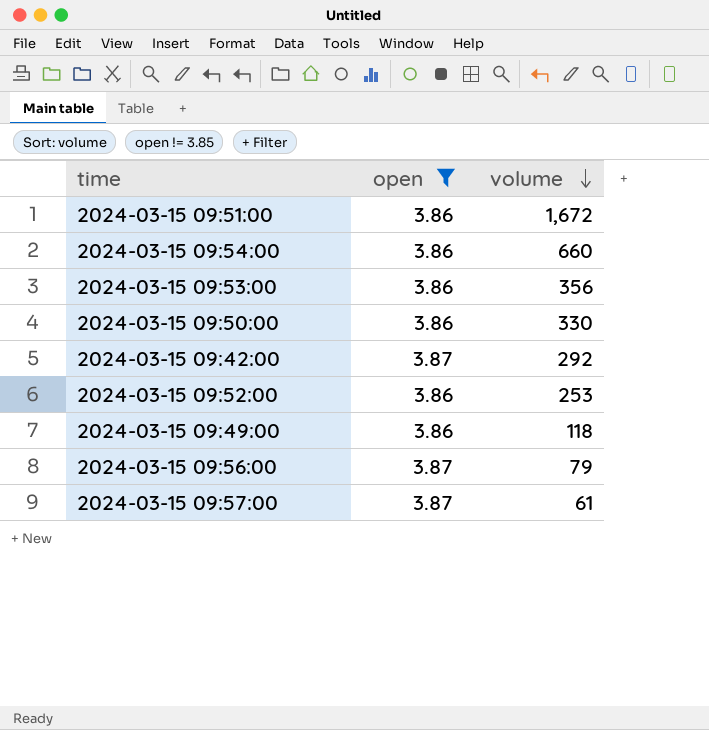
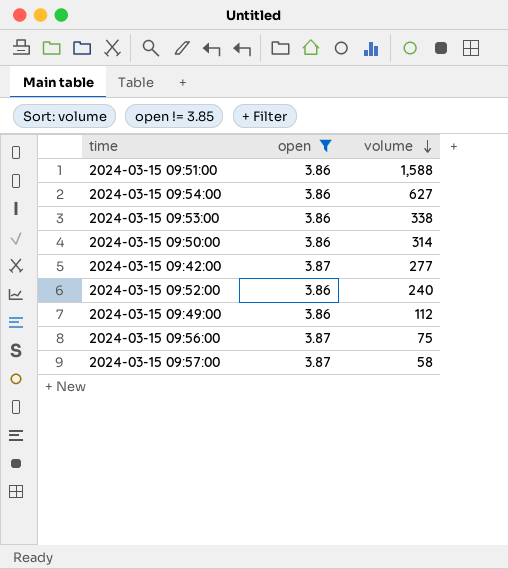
2024-03-15 09:51:00 | volume: 1,672 -> 1,588
2024-03-15 09:54:00 | volume: 660 -> 627
2024-03-15 09:53:00 | volume: 356 -> 338
2024-03-15 09:50:00 | volume: 330 -> 314
2024-03-15 09:42:00 | volume: 292 -> 277
2024-03-15 09:52:00 | volume: 253 -> 240
2024-03-15 09:49:00 | volume: 118 -> 112
2024-03-15 09:56:00 | volume: 79 -> 75
2024-03-15 09:57:00 | volume: 61 -> 58

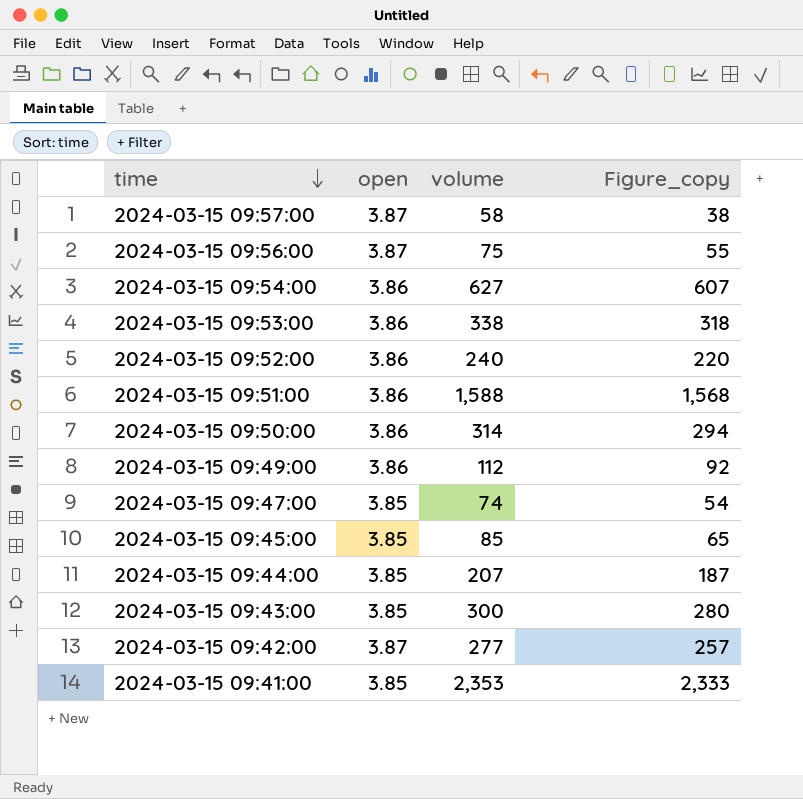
filter: open != 3.85 -> none
row order: volume descending -> time descending
column Figure_copy | formula: none -> [volume] - 20

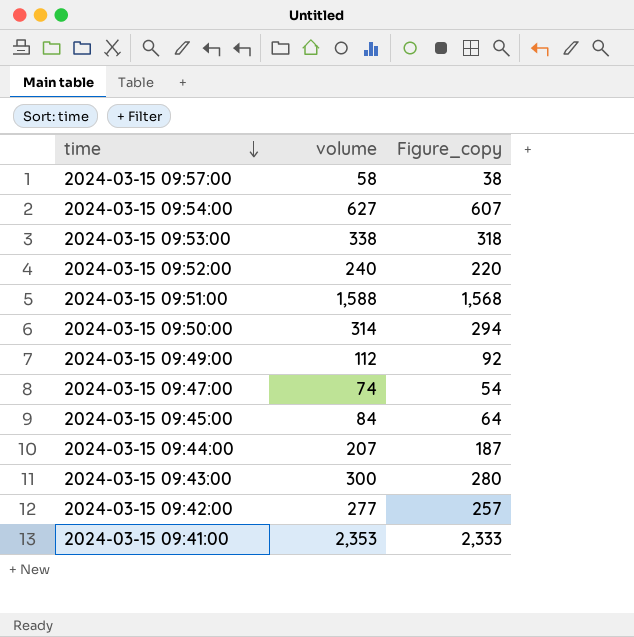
column open | position: 2 -> none
row 2024-03-15 09:56:00: 3.87 | 75 | 55 -> none
2024-03-15 09:45:00 | volume: 85 -> 84
2024-03-15 09:45:00 | Figure_copy: 65 -> 64

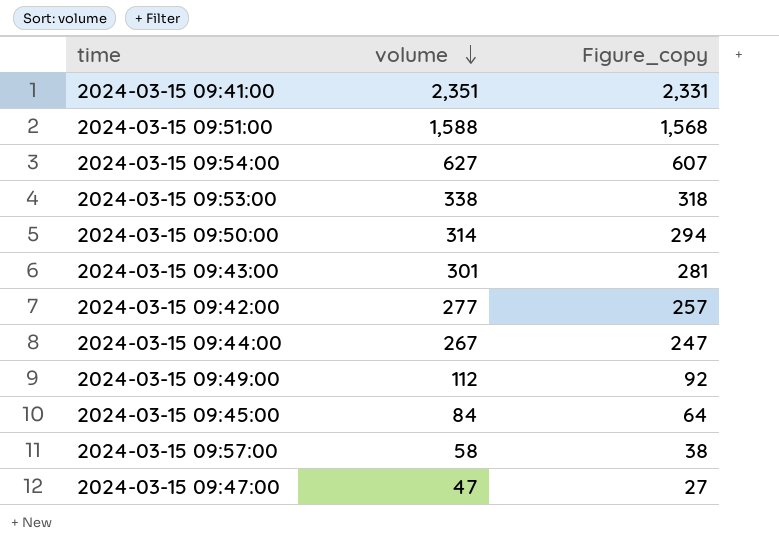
row order: time descending -> volume descending
row 2024-03-15 09:52:00: 240 | 220 -> none
2024-03-15 09:41:00 | volume: 2,353 -> 2,351
2024-03-15 09:41:00 | Figure_copy: 2,333 -> 2,331
2024-03-15 09:43:00 | volume: 300 -> 301
2024-03-15 09:43:00 | Figure_copy: 280 -> 281
2024-03-15 09:44:00 | volume: 207 -> 267
2024-03-15 09:44:00 | Figure_copy: 187 -> 247
2024-03-15 09:47:00 | volume: 74 -> 47
2024-03-15 09:47:00 | Figure_copy: 54 -> 27

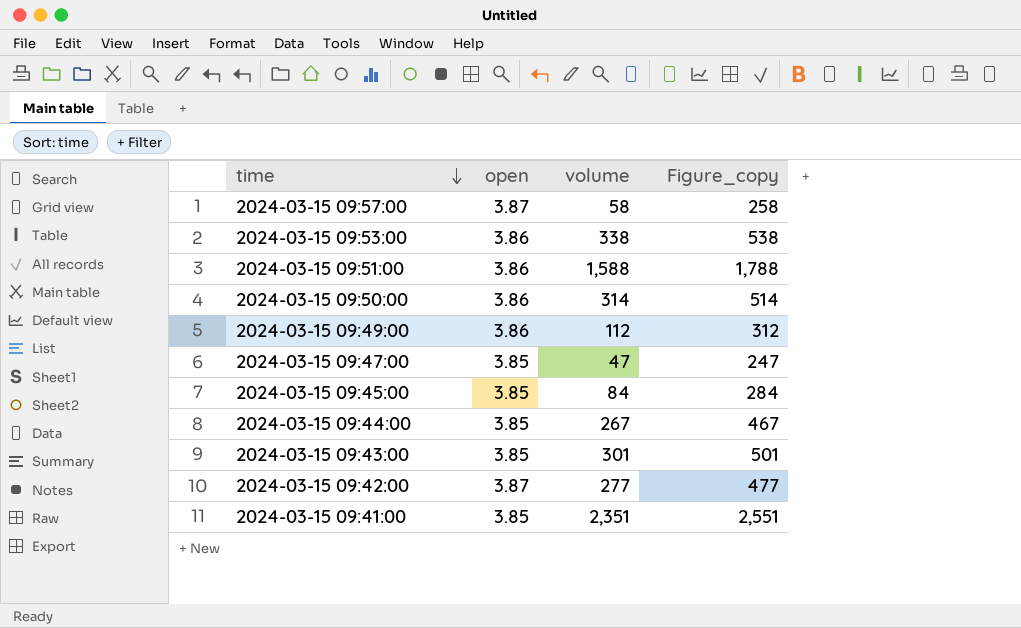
row order: volume descending -> time descending
column open | position: none -> 2
column Figure_copy | formula: [volume] - 20 -> [volume] + 200
row 2024-03-15 09:54:00: 627 | 607 -> none

